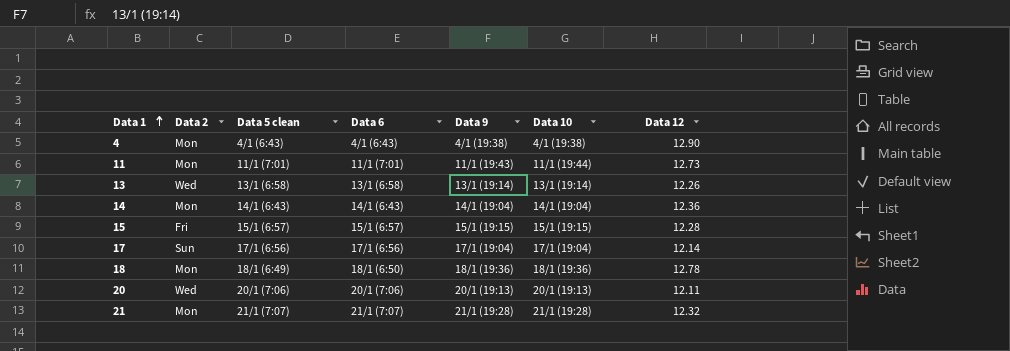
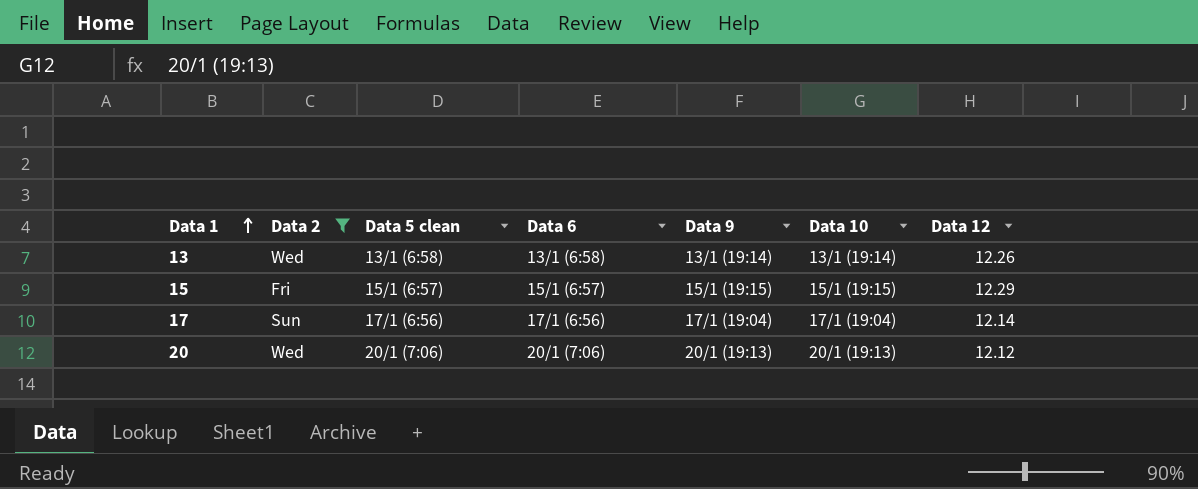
filter: none -> Data 2 != Mon
15 | Data 12: 12.28 -> 12.29
20 | Data 12: 12.11 -> 12.12

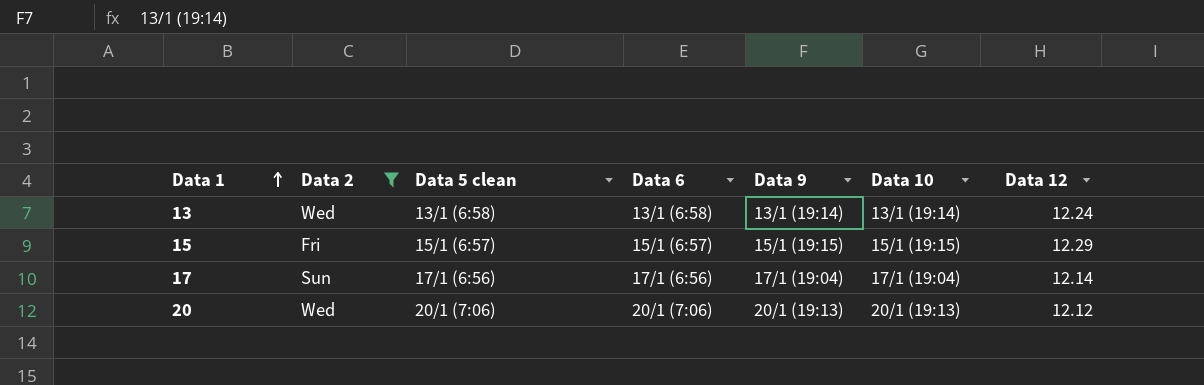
13 | Data 12: 12.26 -> 12.24

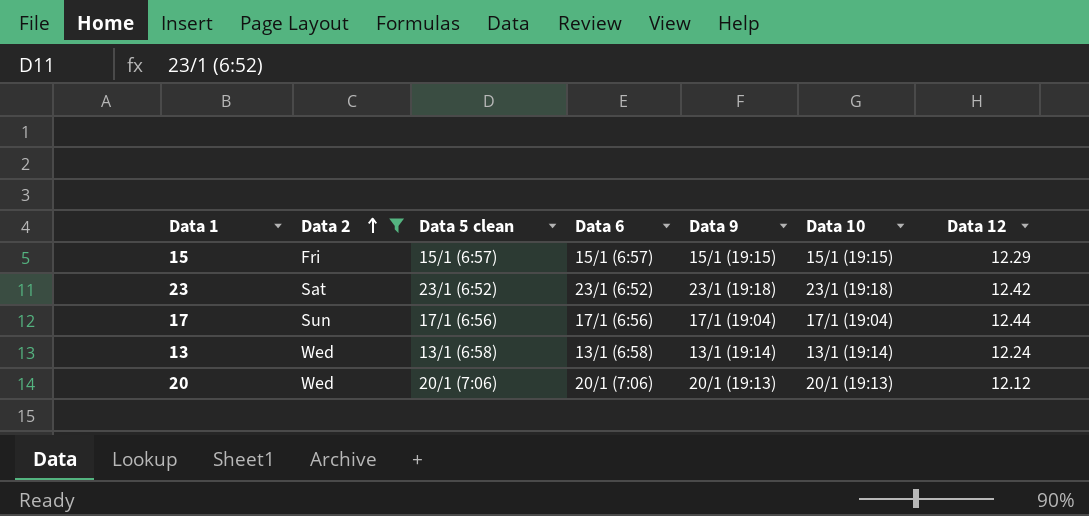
row order: Data 1 ascending -> Data 2 ascending
row 23: none -> Sat | 23/1 (6:52) | 23/1 (6:52) | 23/1 (19:18) | 23/1 (19:18) | 12.42
17 | Data 12: 12.14 -> 12.44

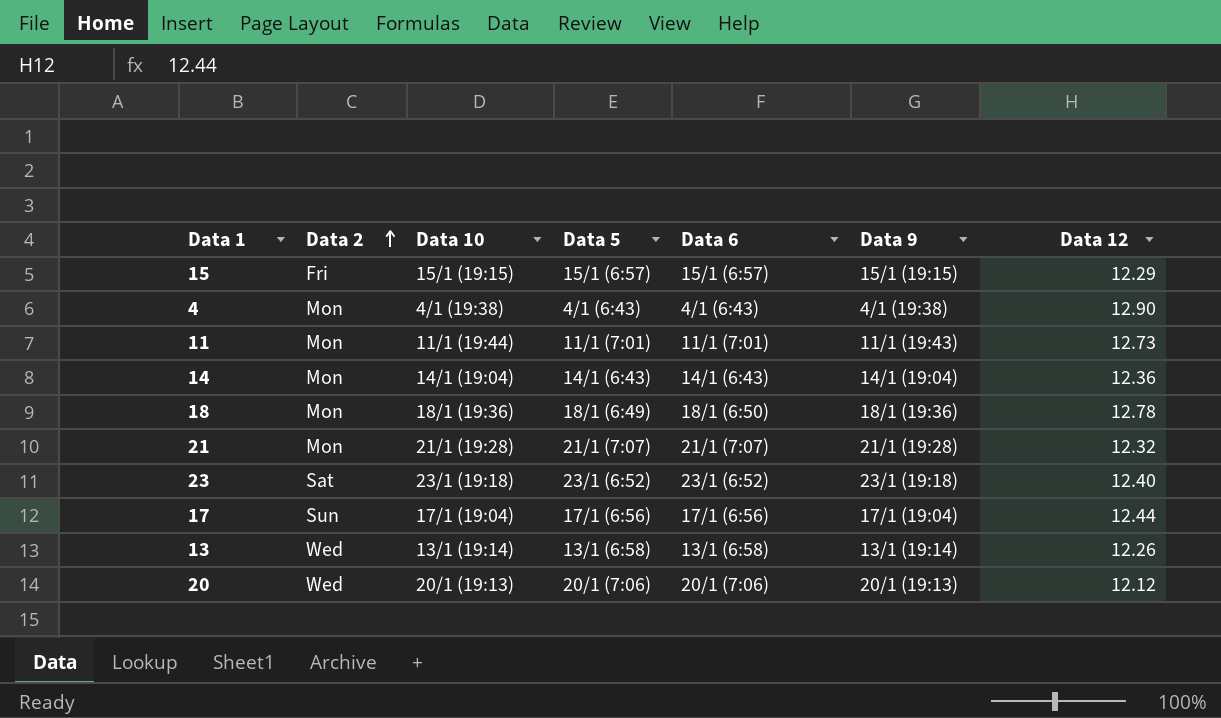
filter: Data 2 != Mon -> none
column Data 10 | position: 6 -> 3
column name: Data 5 clean -> Data 5
23 | Data 12: 12.42 -> 12.40
13 | Data 12: 12.24 -> 12.26

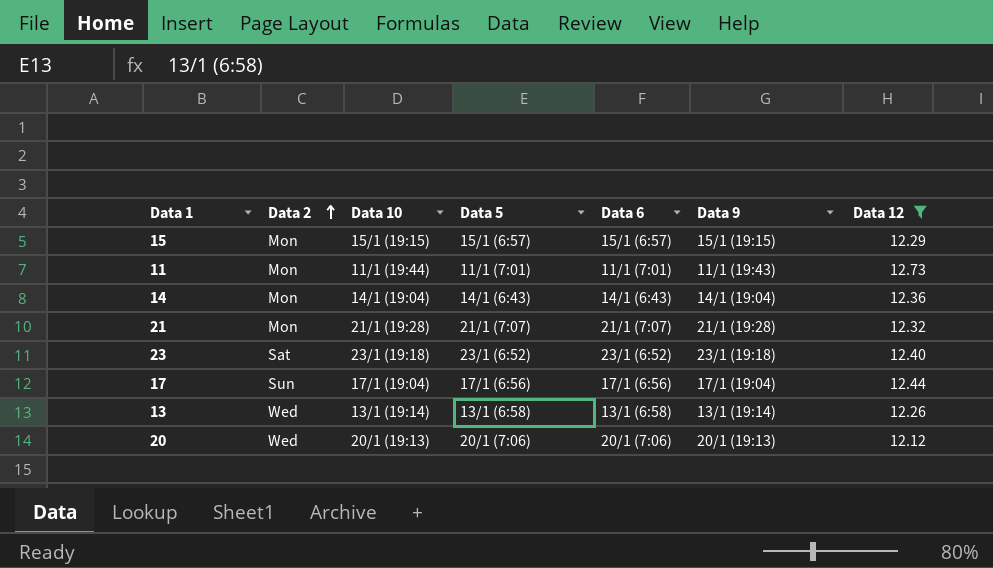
filter: none -> Data 12 <= 12.73
15 | Data 2: Fri -> Mon

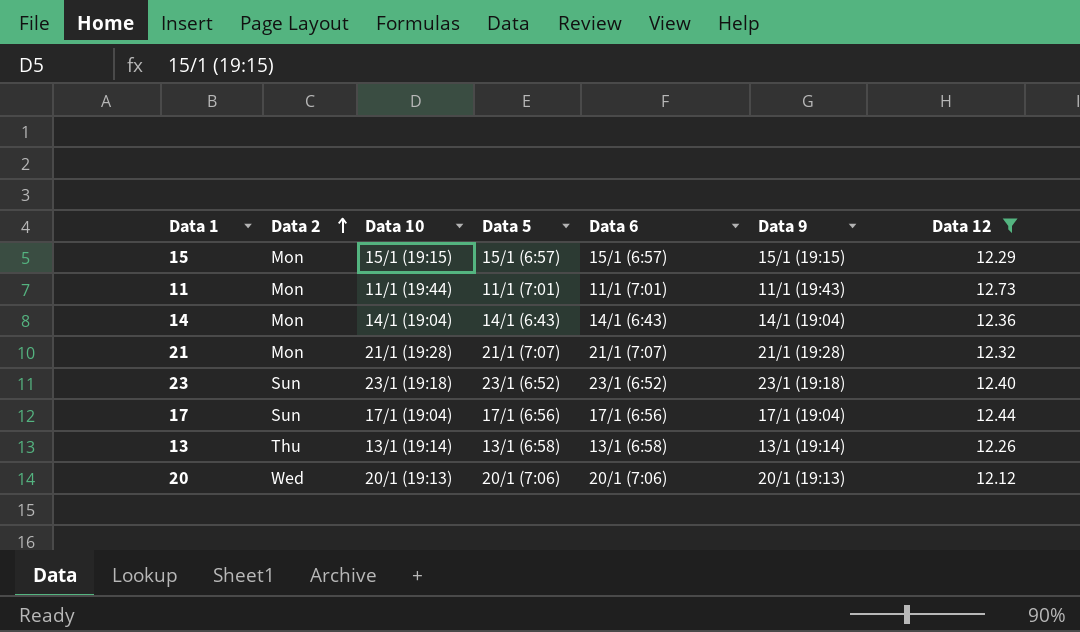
23 | Data 2: Sat -> Sun
13 | Data 2: Wed -> Thu

